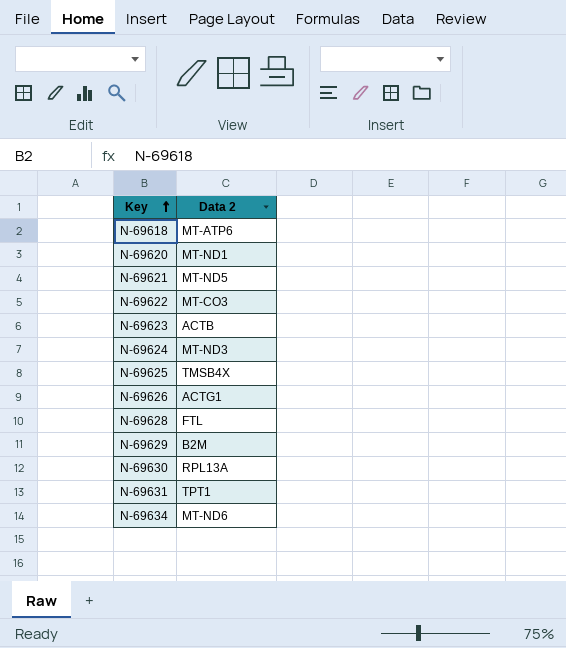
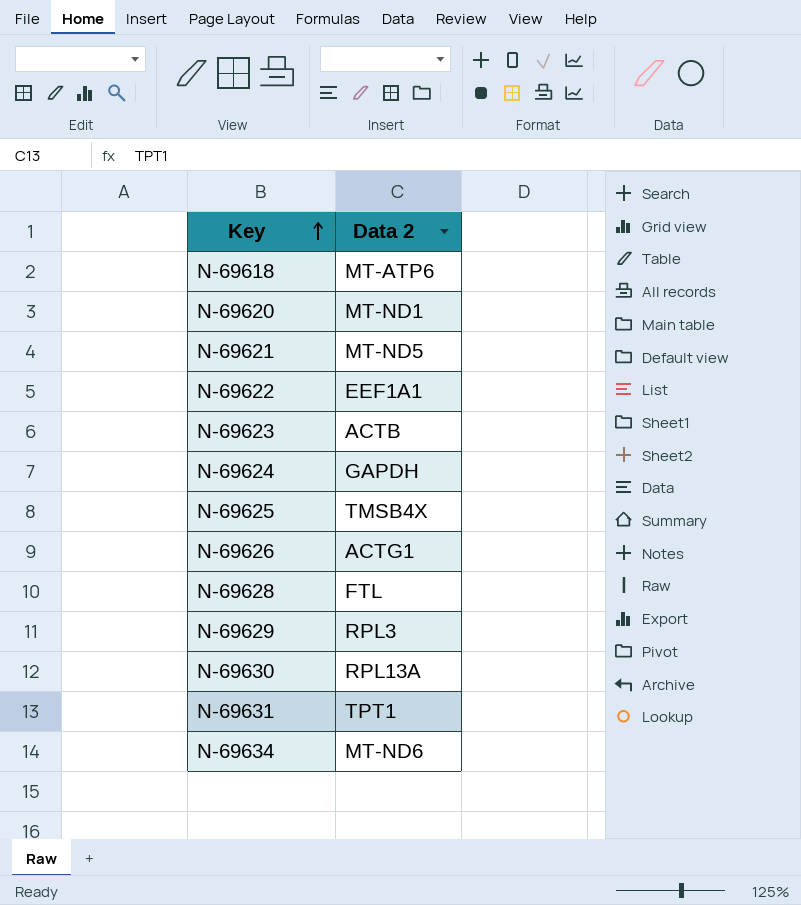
N-69622 | Data 2: MT-CO3 -> EEF1A1
N-69624 | Data 2: MT-ND3 -> GAPDH
N-69629 | Data 2: B2M -> RPL3

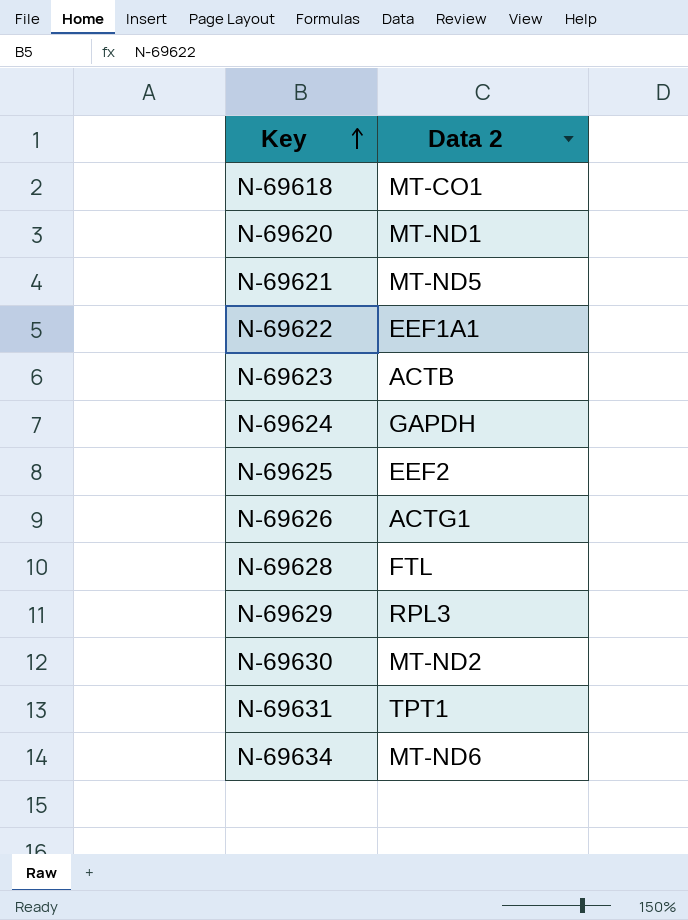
N-69618 | Data 2: MT-ATP6 -> MT-CO1
N-69625 | Data 2: TMSB4X -> EEF2
N-69630 | Data 2: RPL13A -> MT-ND2

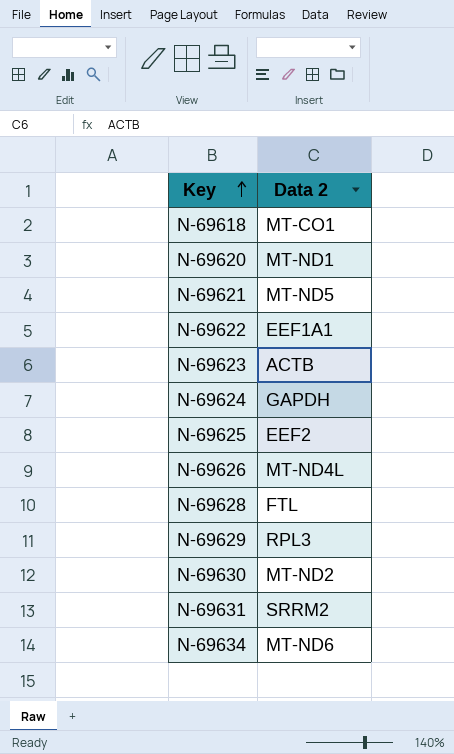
N-69626 | Data 2: ACTG1 -> MT-ND4L
N-69631 | Data 2: TPT1 -> SRRM2

